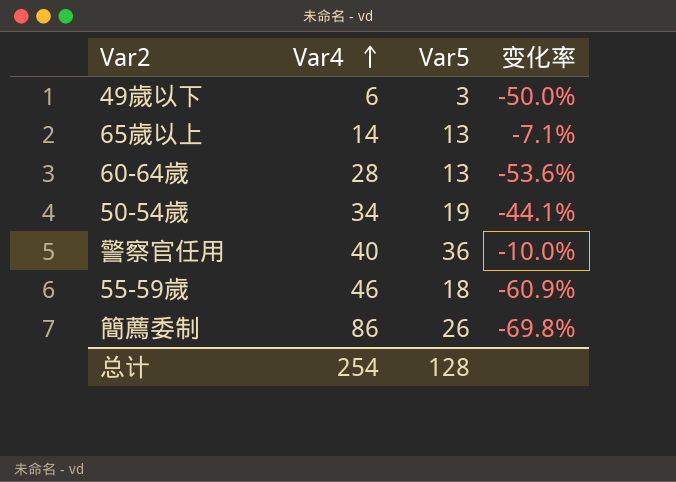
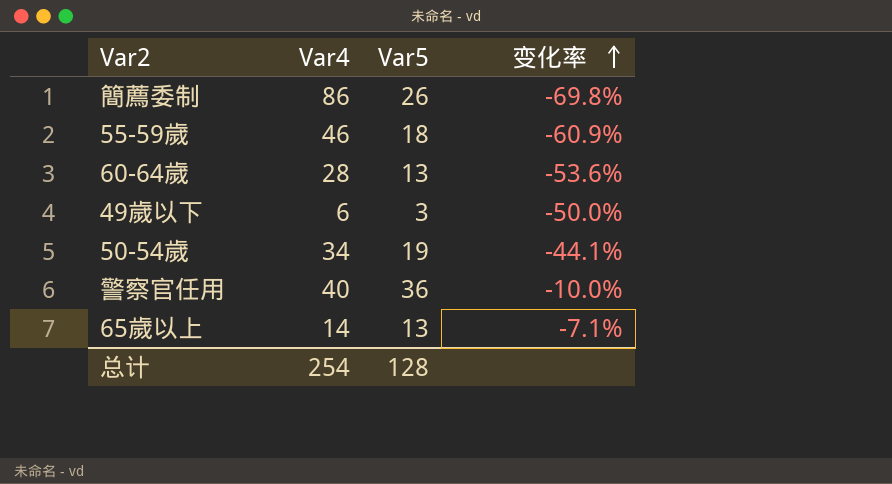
row order: Var4 ascending -> 变化率 ascending

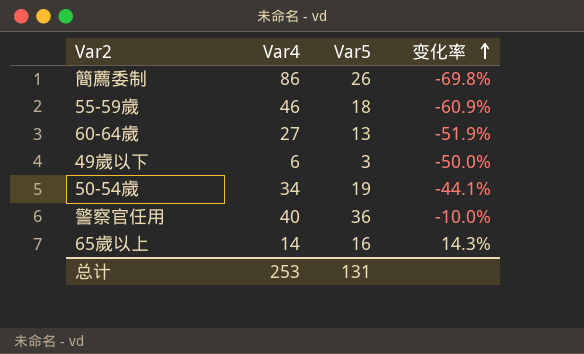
60-64歲 | Var4: 28 -> 27
60-64歲 | 变化率: -53.6% -> -51.9%
65歲以上 | Var5: 13 -> 16
65歲以上 | 变化率: -7.1% -> 14.3%
总计 | Var4: 254 -> 253
总计 | Var5: 128 -> 131

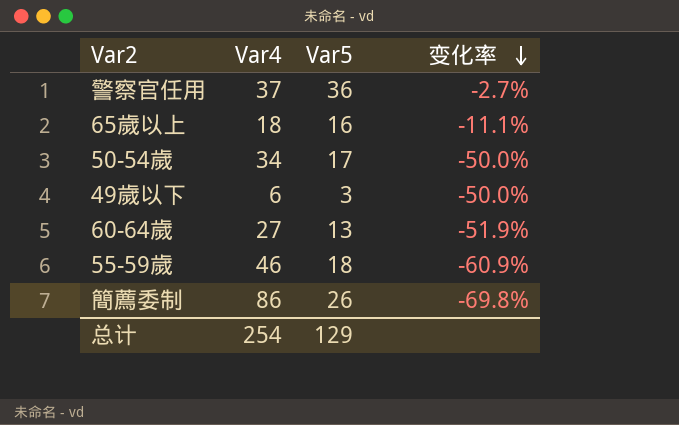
row order: 变化率 ascending -> 变化率 descending
警察官任用 | Var4: 40 -> 37
警察官任用 | 变化率: -10.0% -> -2.7%
65歲以上 | Var4: 14 -> 18
65歲以上 | 变化率: 14.3% -> -11.1%
50-54歲 | Var5: 19 -> 17
50-54歲 | 变化率: -44.1% -> -50.0%
总计 | Var4: 253 -> 254
总计 | Var5: 131 -> 129

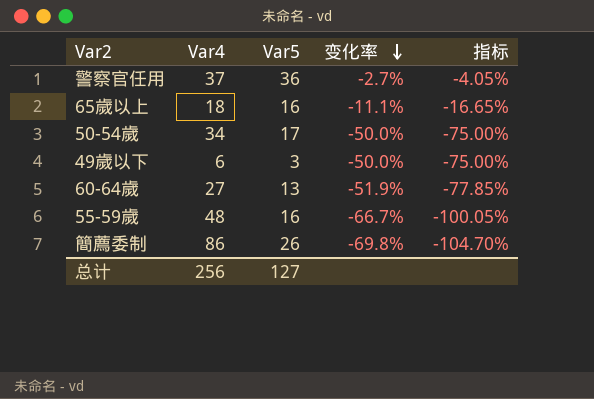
column 指标 | formula: none -> [变化率] * 1.5
55-59歲 | Var4: 46 -> 48
55-59歲 | Var5: 18 -> 16
55-59歲 | 变化率: -60.9% -> -66.7%
总计 | Var4: 254 -> 256
总计 | Var5: 129 -> 127

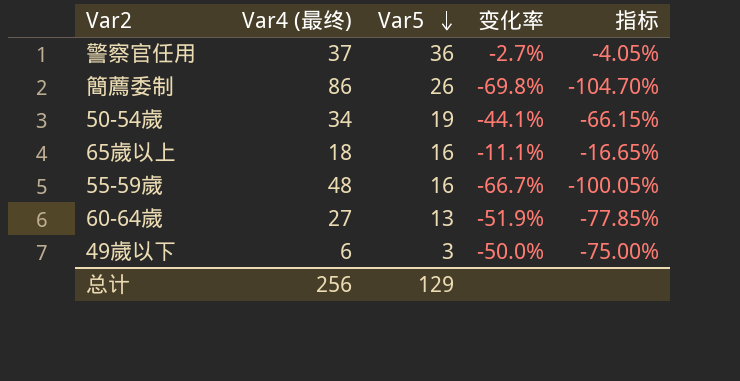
row order: 变化率 descending -> Var5 descending
column name: Var4 -> Var4 (最终)
50-54歲 | Var5: 17 -> 19
50-54歲 | 变化率: -50.0% -> -44.1%
50-54歲 | 指标: -75.00% -> -66.15%
总计 | Var5: 127 -> 129

